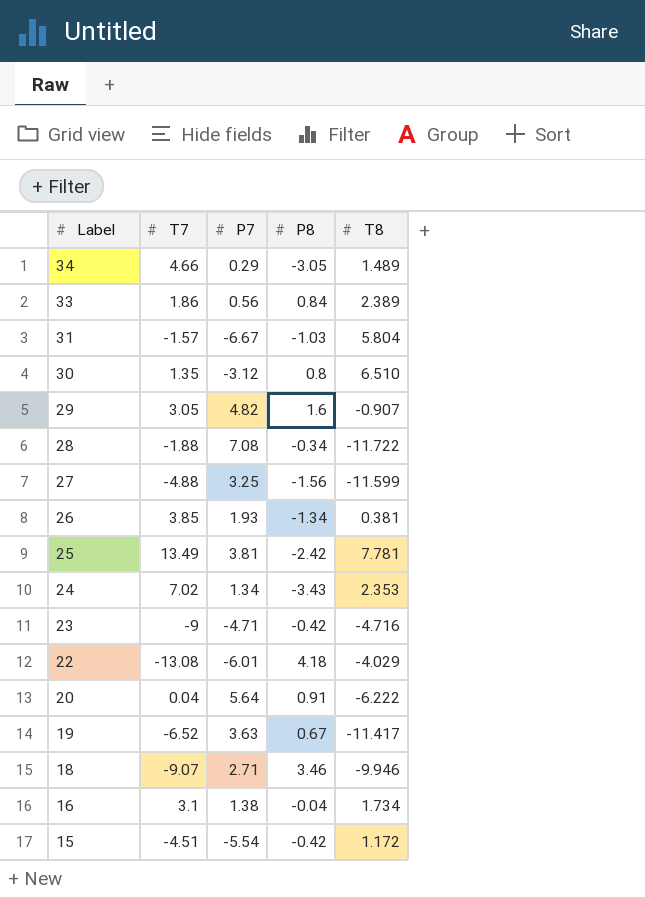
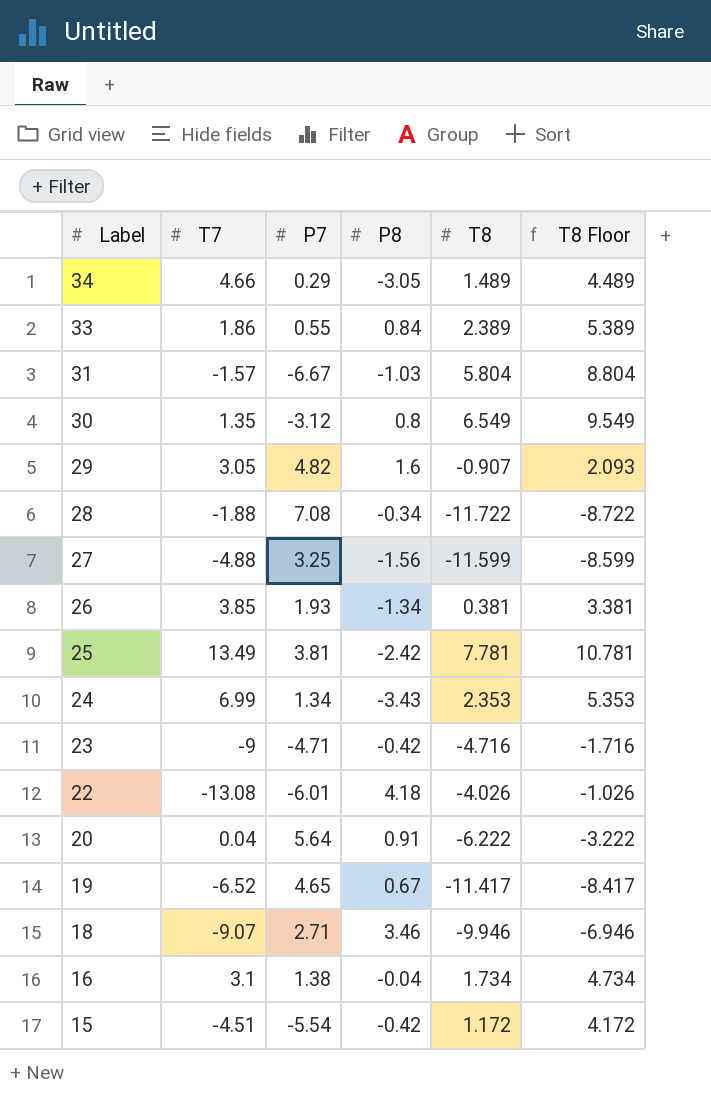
column T8 Floor | formula: none -> [T8] + 3
33 | P7: 0.56 -> 0.55
30 | T8: 6.510 -> 6.549
24 | T7: 7.02 -> 6.99
22 | T8: -4.029 -> -4.026
19 | P7: 3.63 -> 4.65

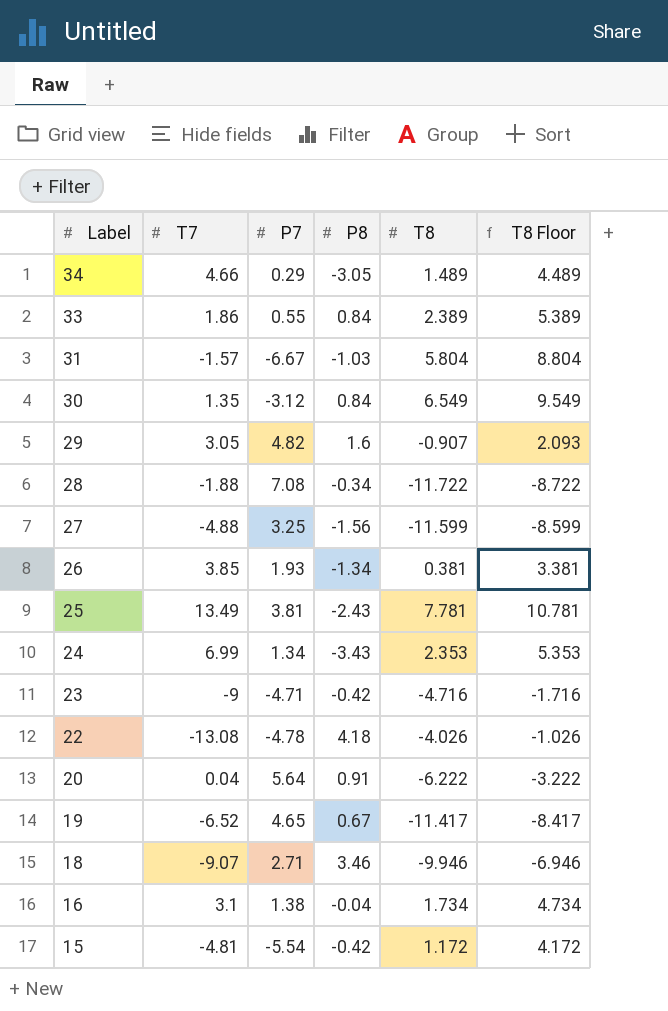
30 | P8: 0.8 -> 0.84
25 | P8: -2.42 -> -2.43
22 | P7: -6.01 -> -4.78
15 | T7: -4.51 -> -4.81

